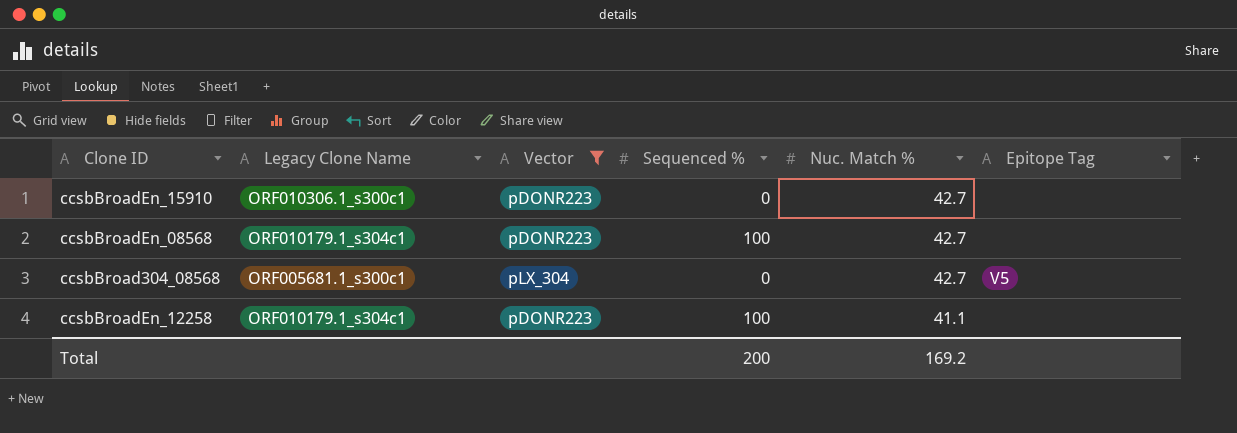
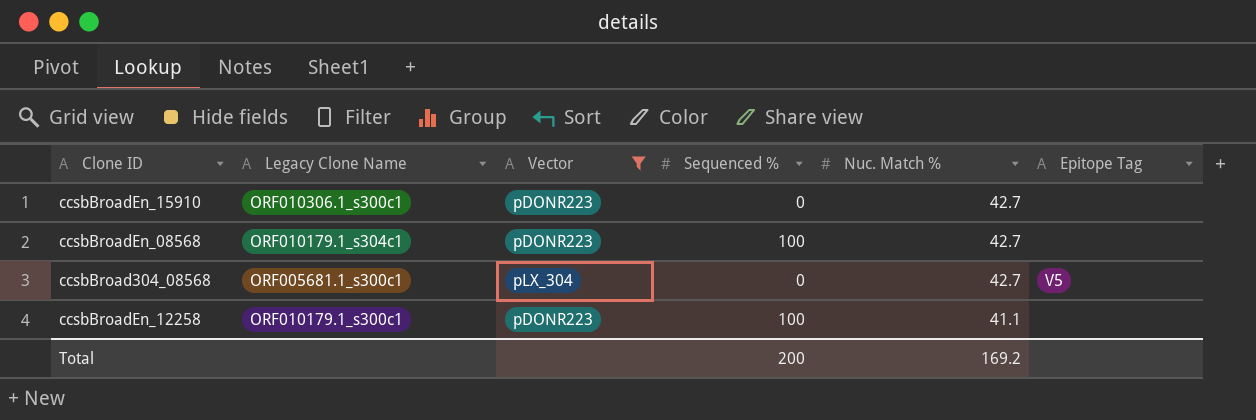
ccsbBroadEn_12258 | Legacy Clone Name: ORF010179.1_s304c1 -> ORF010179.1_s300c1

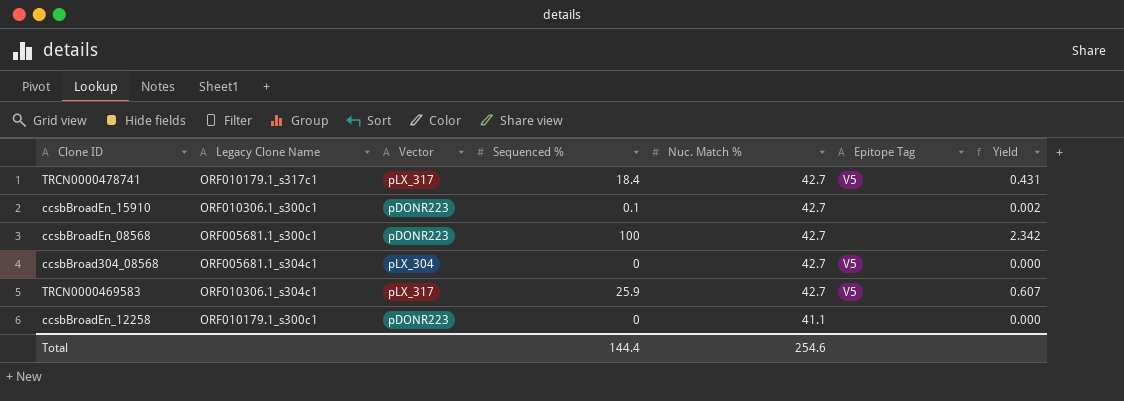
filter: Vector != pLX_317 -> none
column Yield | formula: none -> [Sequenced %] / [Nuc. Match %]
ccsbBroadEn_15910 | Sequenced %: 0 -> 0.1
ccsbBroadEn_08568 | Legacy Clone Name: ORF010179.1_s304c1 -> ORF005681.1_s300c1
ccsbBroad304_08568 | Legacy Clone Name: ORF005681.1_s300c1 -> ORF005681.1_s304c1
ccsbBroadEn_12258 | Sequenced %: 100 -> 0
Total | Sequenced %: 200 -> 144.4
Total | Nuc. Match %: 169.2 -> 254.6

